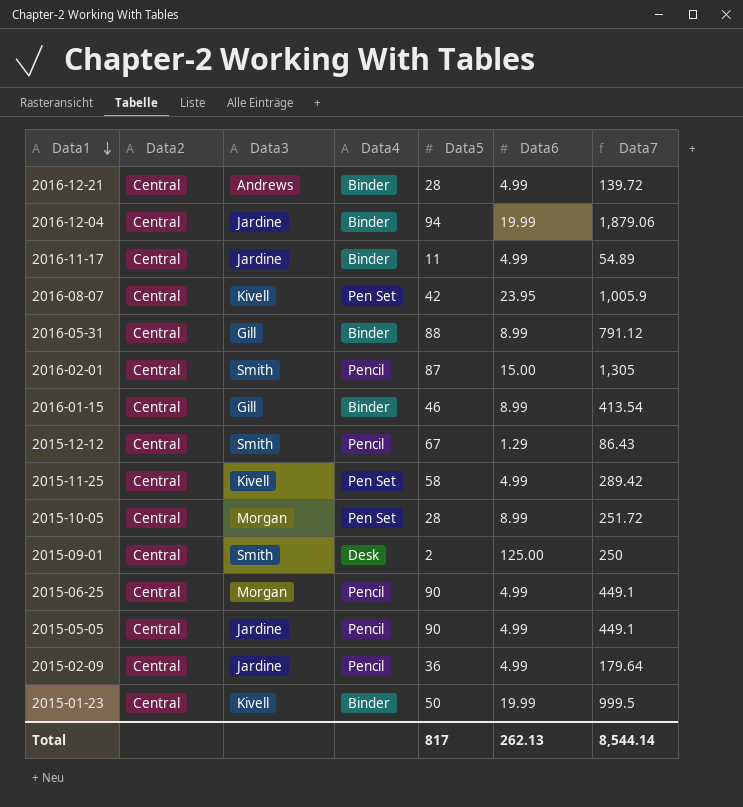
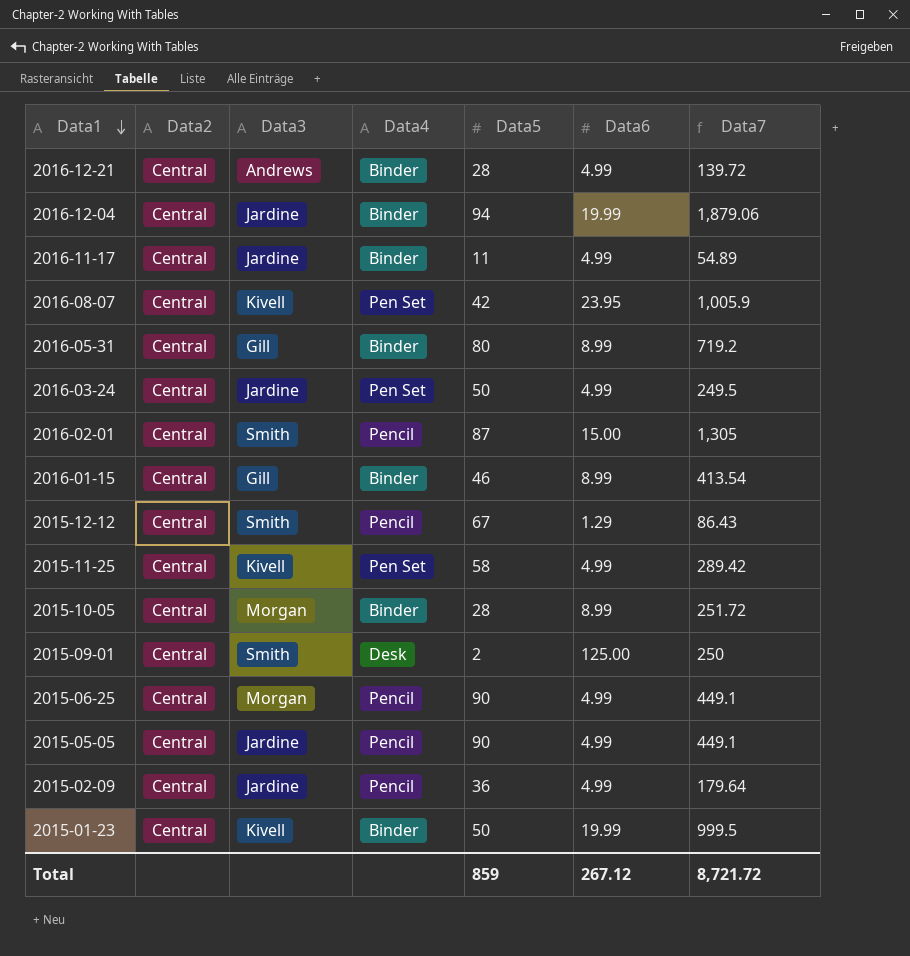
2016-05-31 | Data5: 88 -> 80
2016-05-31 | Data7: 791.12 -> 719.2
row 2016-03-24: none -> Central | Jardine | Pen Set | 50 | 4.99 | 249.5
2015-10-05 | Data4: Pen Set -> Binder
Total | Data5: 817 -> 859
Total | Data6: 262.13 -> 267.12
Total | Data7: 8,544.14 -> 8,721.72

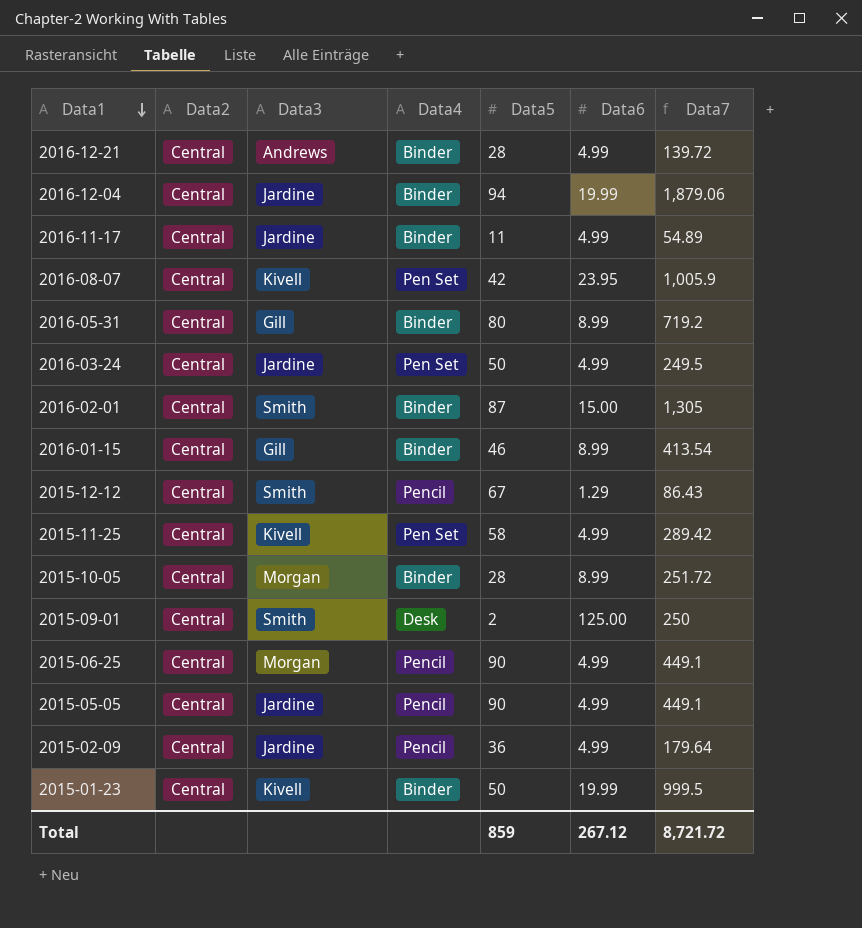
2016-02-01 | Data4: Pencil -> Binder

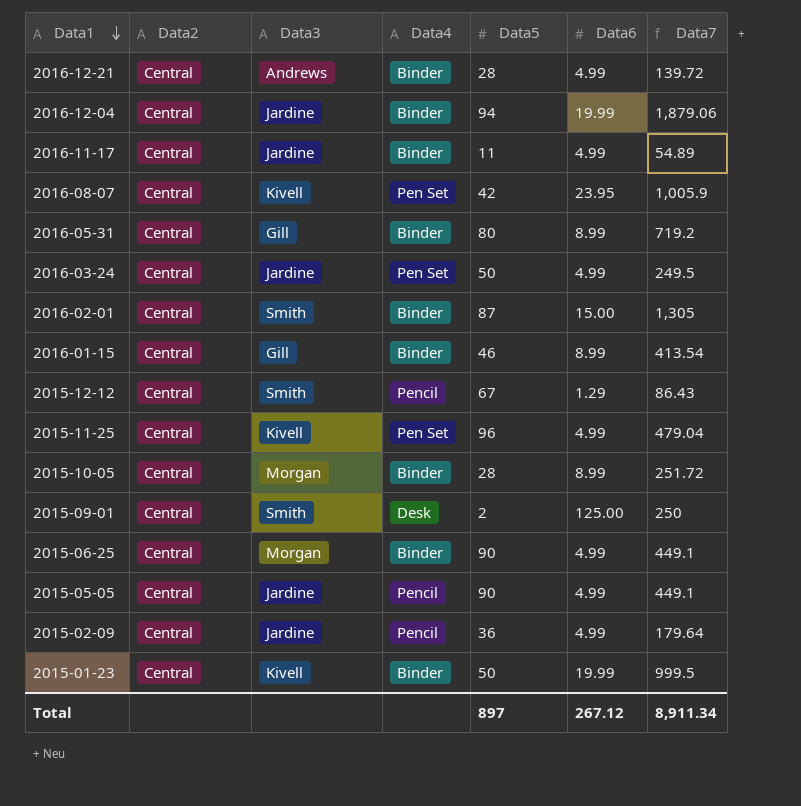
2015-11-25 | Data5: 58 -> 96
2015-11-25 | Data7: 289.42 -> 479.04
2015-06-25 | Data4: Pencil -> Binder
Total | Data5: 859 -> 897
Total | Data7: 8,721.72 -> 8,911.34

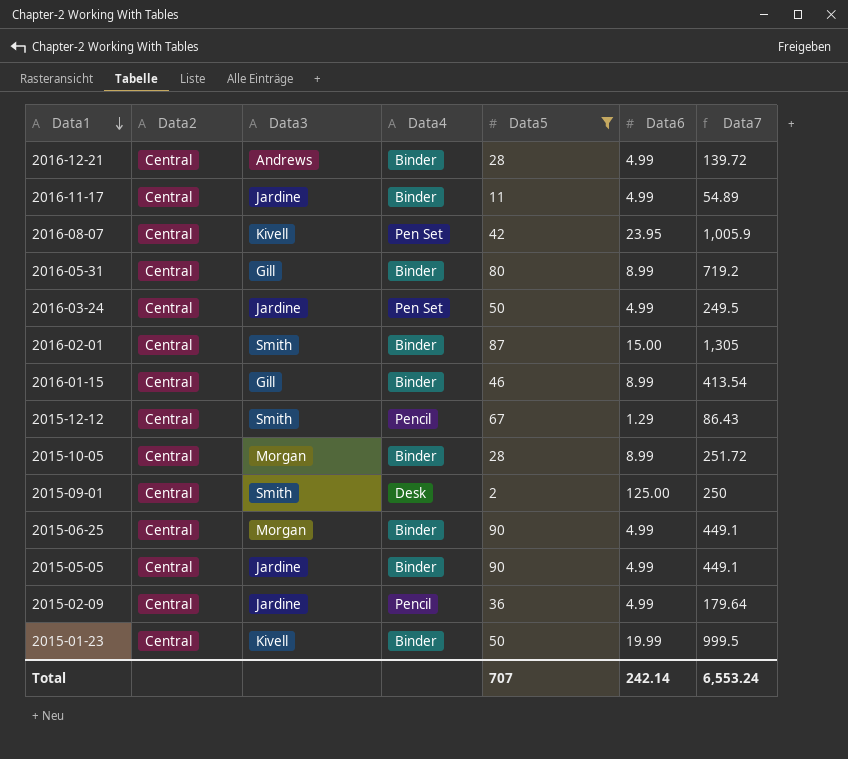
filter: none -> Data5 <= 90
2015-05-05 | Data4: Pencil -> Binder
Total | Data5: 897 -> 707
Total | Data6: 267.12 -> 242.14
Total | Data7: 8,911.34 -> 6,553.24

